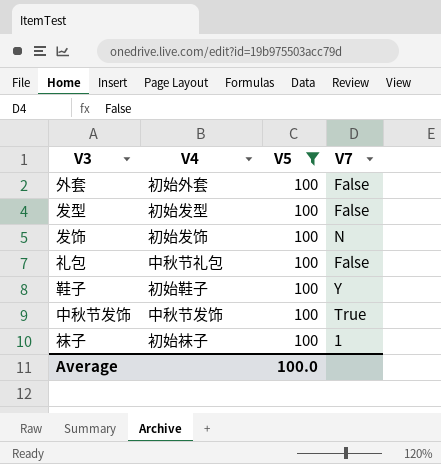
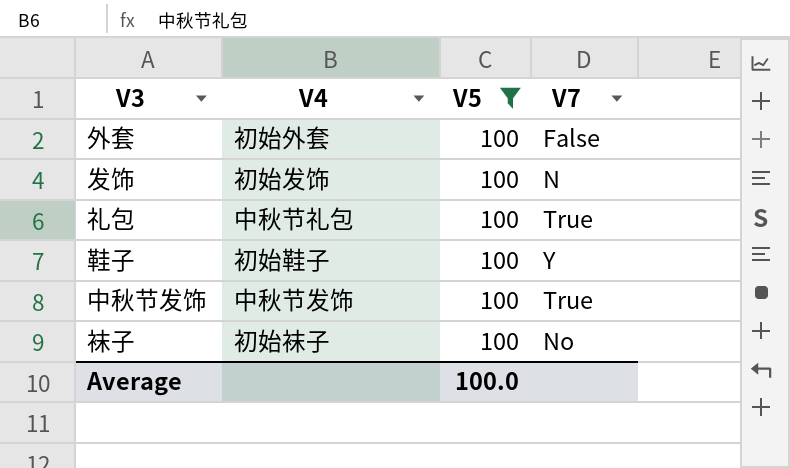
row 发型: 初始发型 | 100 | False -> none
礼包 | V7: False -> True
袜子 | V7: 1 -> No

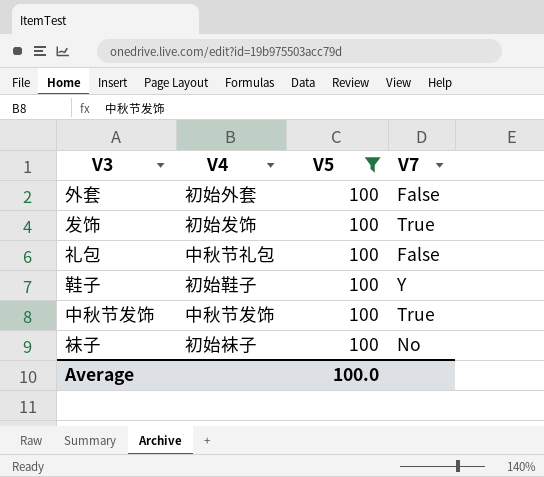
发饰 | V7: N -> True
礼包 | V7: True -> False

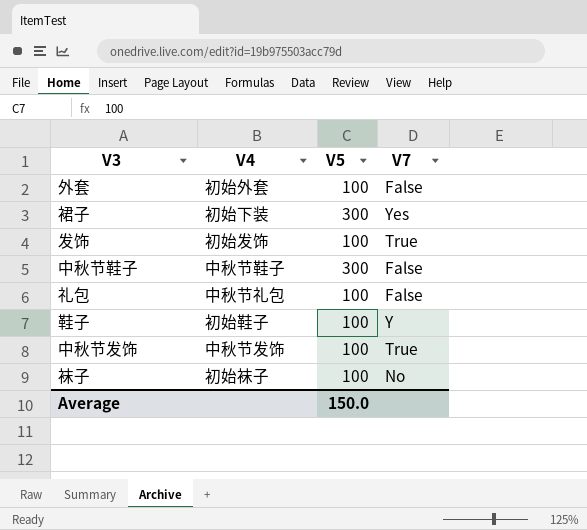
filter: V5 = 100 -> none
Average | V5: 100.0 -> 150.0

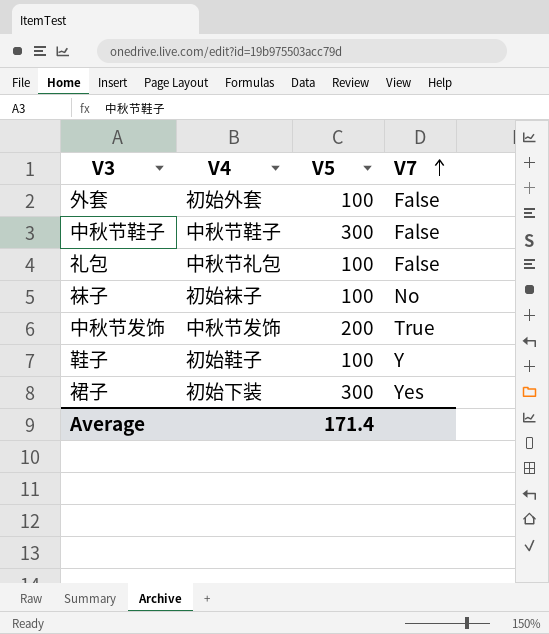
row order: none -> V7 ascending
row 发饰: 初始发饰 | 100 | True -> none
中秋节发饰 | V5: 100 -> 200
Average | V5: 150.0 -> 171.4

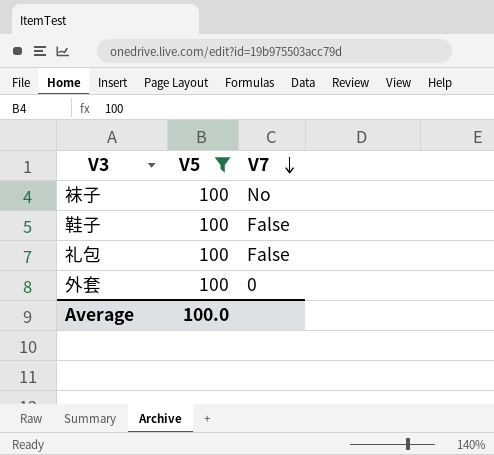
filter: none -> V5 = 100
row order: V7 ascending -> V7 descending
column V4 | position: 2 -> none
鞋子 | V7: Y -> False
外套 | V7: False -> 0
Average | V5: 171.4 -> 100.0

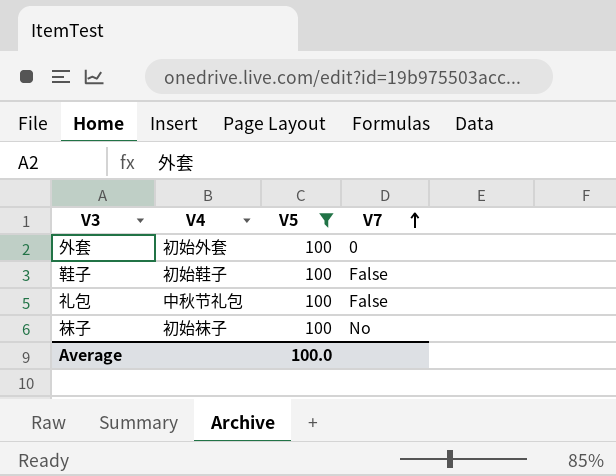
row order: V7 descending -> V7 ascending
column V4 | position: none -> 2

